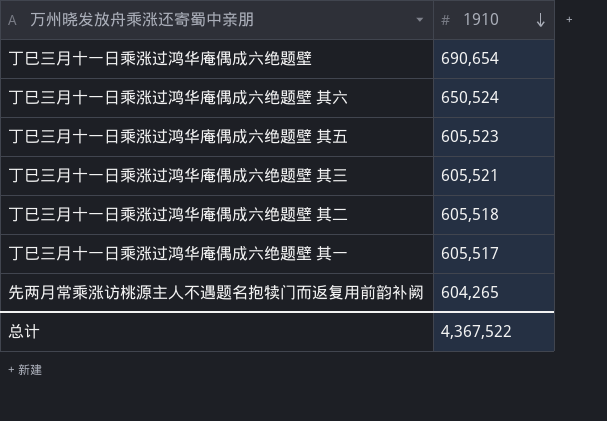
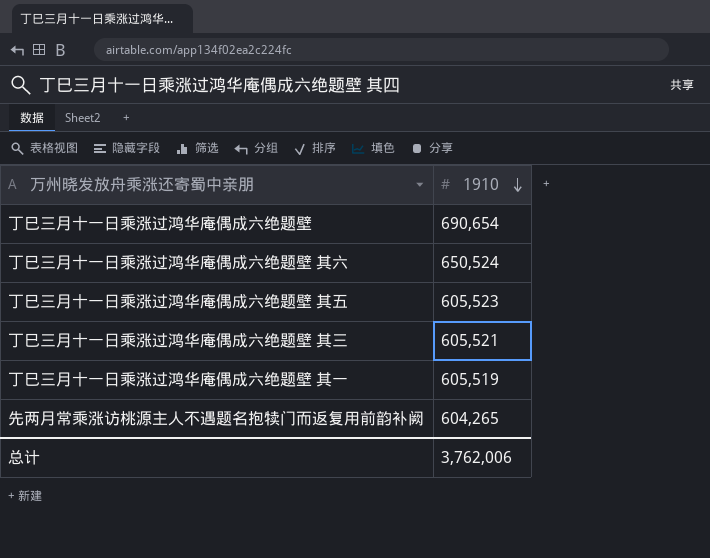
row 丁巳三月十一日乘涨过鸿华庵偶成六绝题壁 其二: 605,518 -> none
丁巳三月十一日乘涨过鸿华庵偶成六绝题壁 其一 | 1910: 605,517 -> 605,519
总计 | 1910: 4,367,522 -> 3,762,006

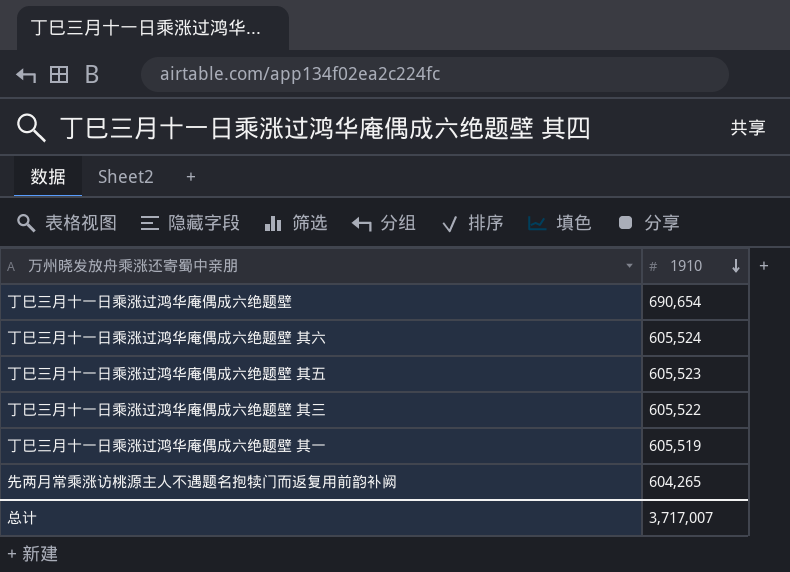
丁巳三月十一日乘涨过鸿华庵偶成六绝题壁 其六 | 1910: 650,524 -> 605,524
丁巳三月十一日乘涨过鸿华庵偶成六绝题壁 其三 | 1910: 605,521 -> 605,522
总计 | 1910: 3,762,006 -> 3,717,007

